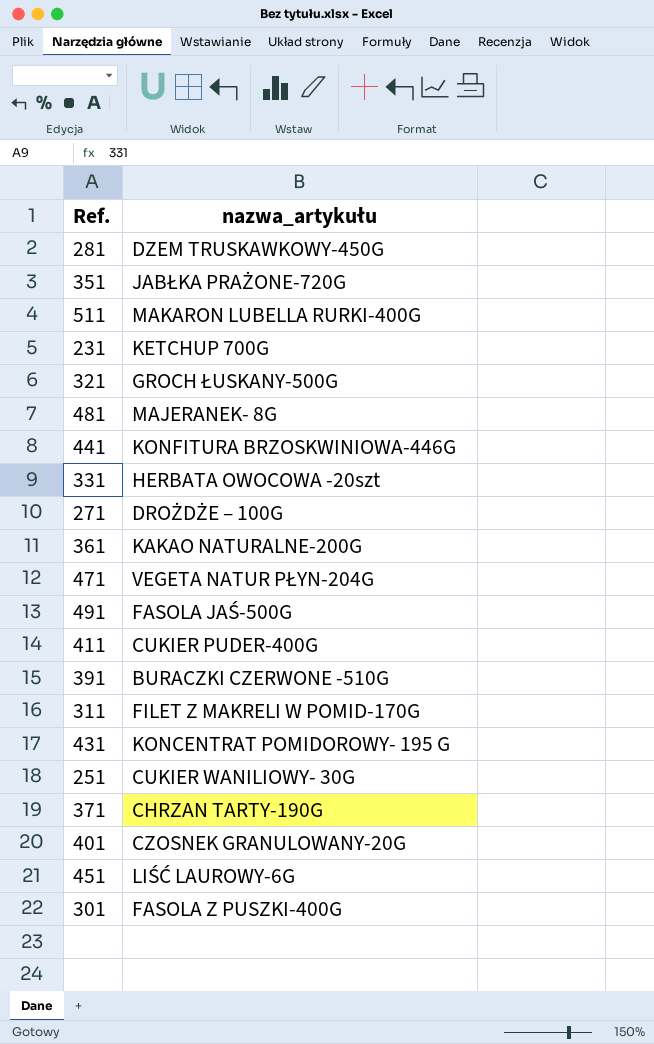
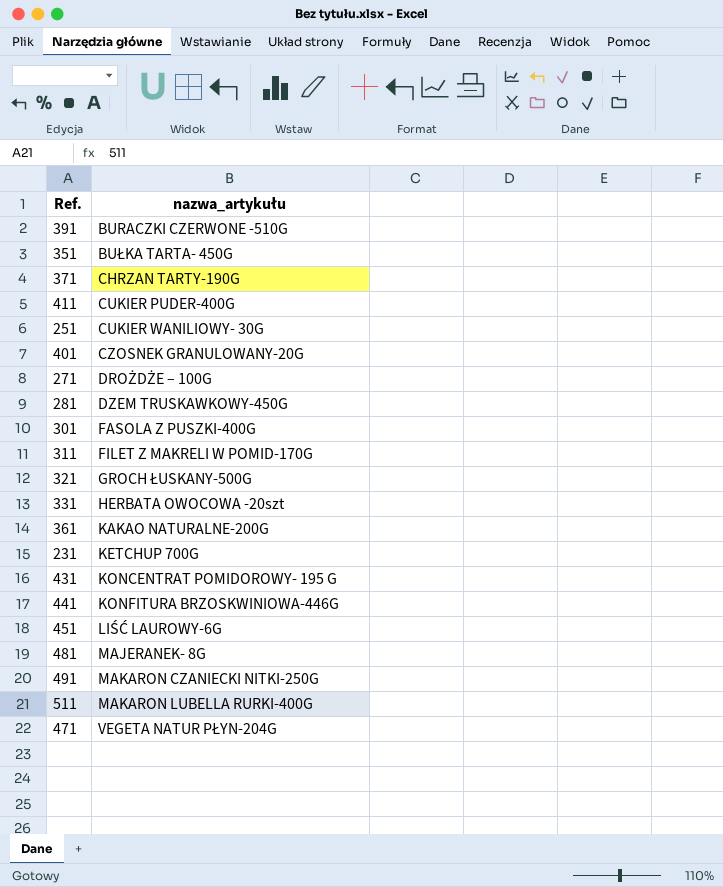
row order: none -> nazwa_artykułu ascending
351 | nazwa_artykułu: JABŁKA PRAŻONE-720G -> BUŁKA TARTA- 450G
491 | nazwa_artykułu: FASOLA JAŚ-500G -> MAKARON CZANIECKI NITKI-250G

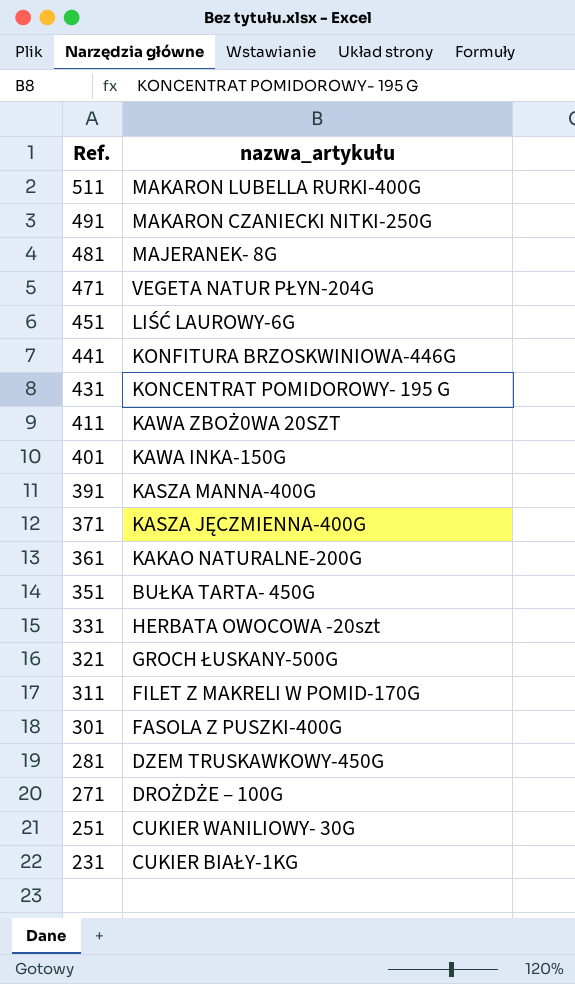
row order: nazwa_artykułu ascending -> Ref. descending
411 | nazwa_artykułu: CUKIER PUDER-400G -> KAWA ZBOŻ0WA 20SZT
401 | nazwa_artykułu: CZOSNEK GRANULOWANY-20G -> KAWA INKA-150G
391 | nazwa_artykułu: BURACZKI CZERWONE -510G -> KASZA MANNA-400G
371 | nazwa_artykułu: CHRZAN TARTY-190G -> KASZA JĘCZMIENNA-400G
231 | nazwa_artykułu: KETCHUP 700G -> CUKIER BIAŁY-1KG

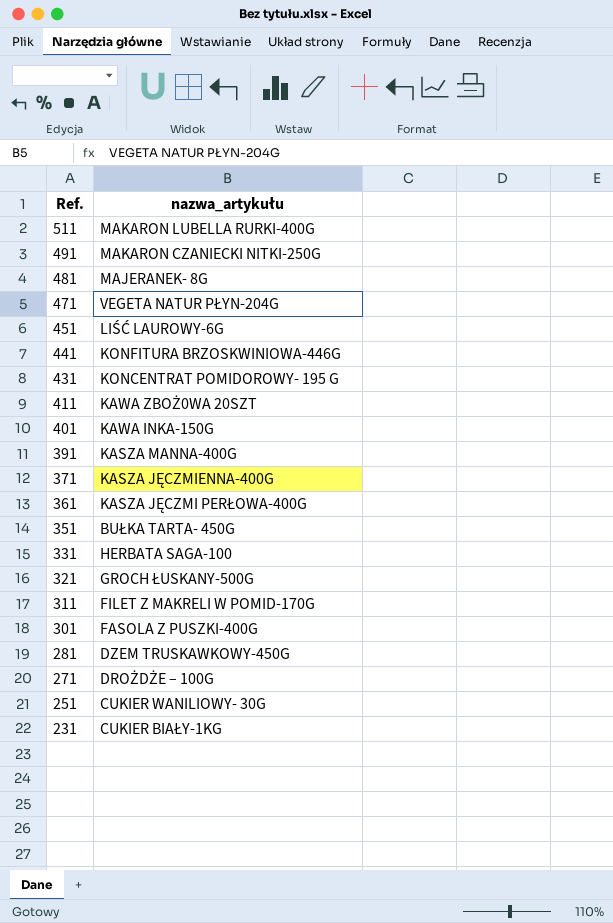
361 | nazwa_artykułu: KAKAO NATURALNE-200G -> KASZA JĘCZMI PERŁOWA-400G
331 | nazwa_artykułu: HERBATA OWOCOWA -20szt -> HERBATA SAGA-100

